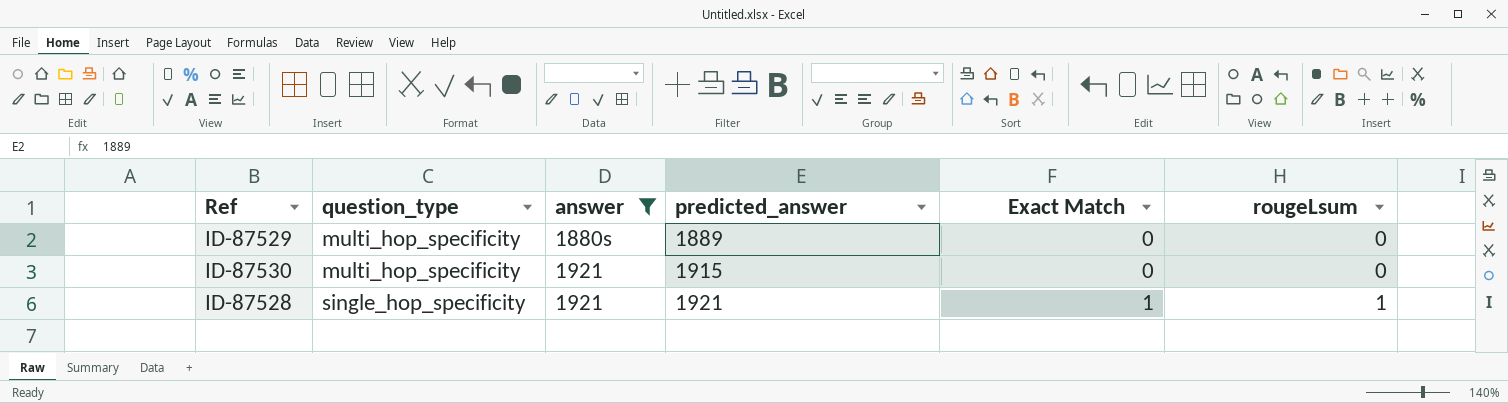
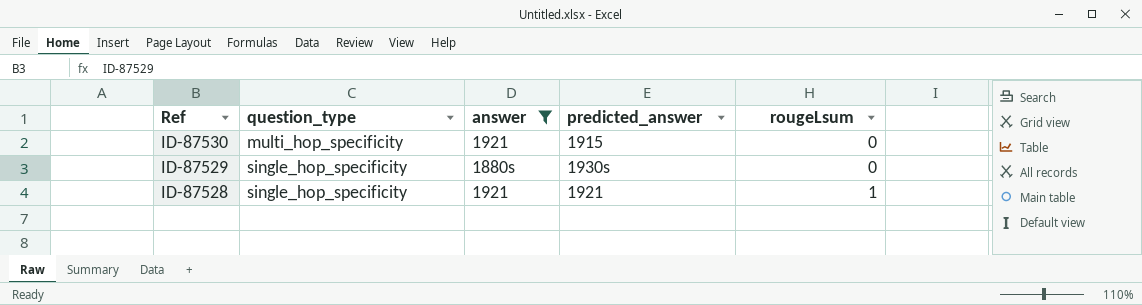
row order: question_type ascending -> Ref descending
column Exact Match | position: 5 -> none
ID-87529 | question_type: multi_hop_specificity -> single_hop_specificity
ID-87529 | predicted_answer: 1889 -> 1930s

